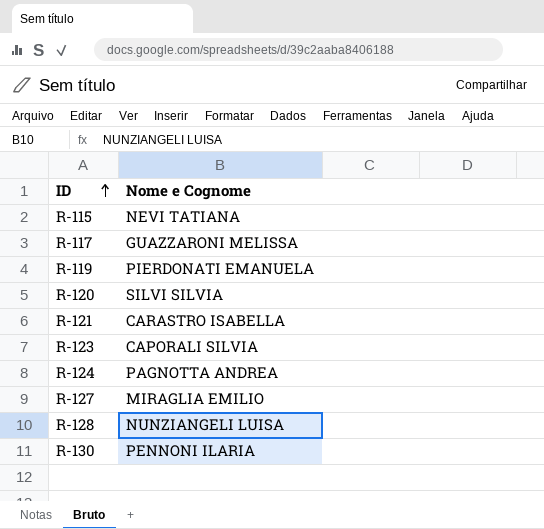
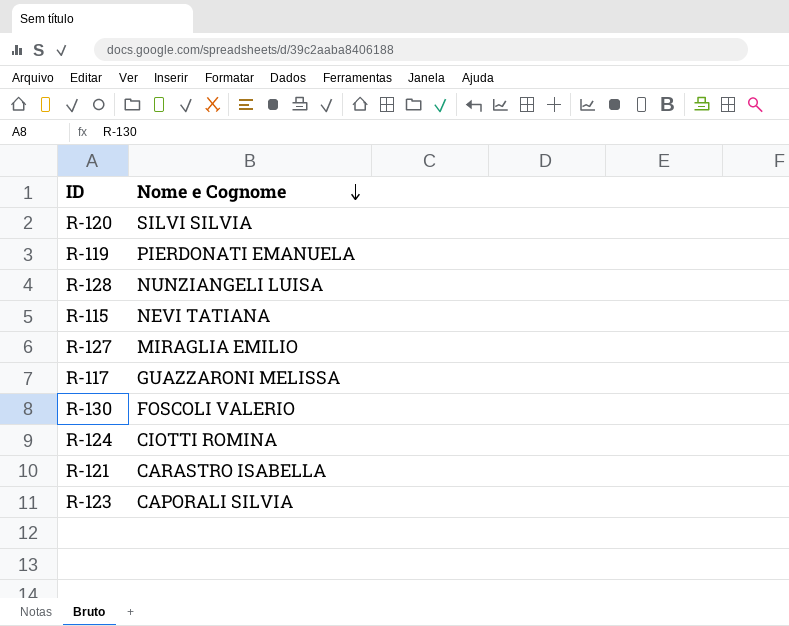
row order: ID ascending -> Nome e Cognome descending
R-130 | Nome e Cognome: PENNONI ILARIA -> FOSCOLI VALERIO
R-124 | Nome e Cognome: PAGNOTTA ANDREA -> CIOTTI ROMINA

